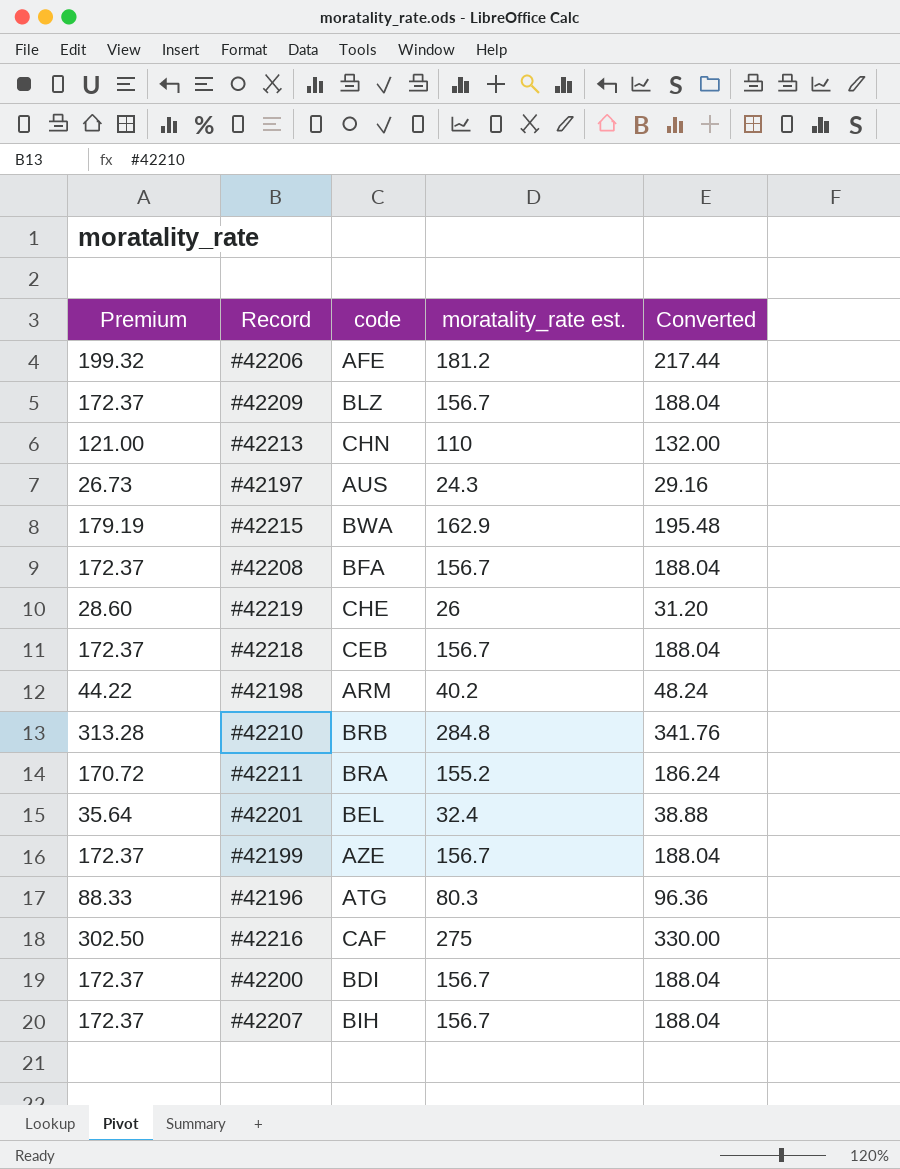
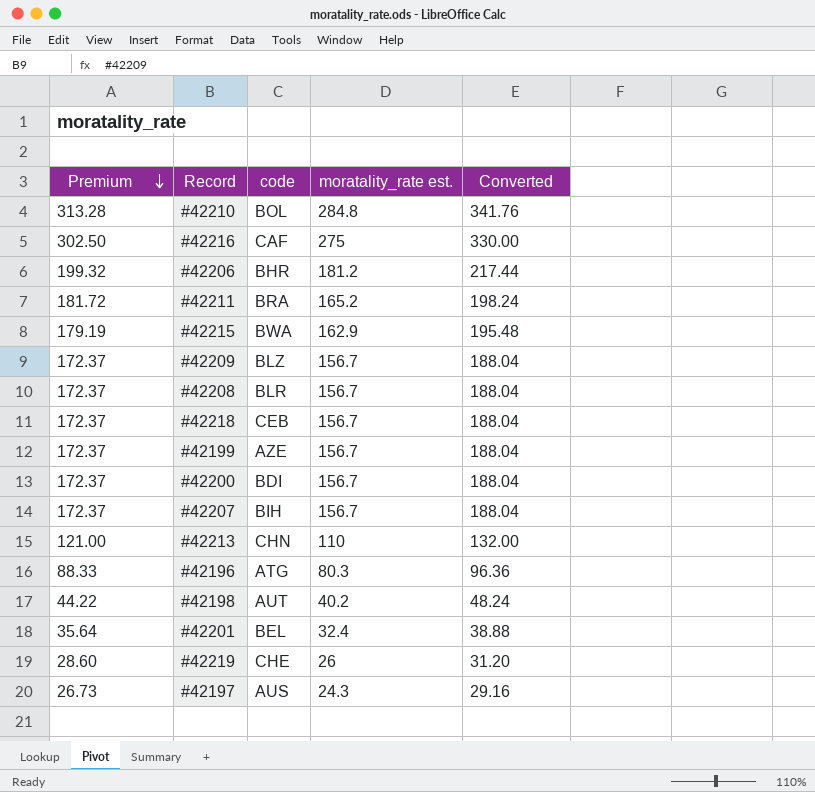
row order: none -> Premium descending
#42210 | code: BRB -> BOL
#42206 | code: AFE -> BHR
#42211 | Premium: 170.72 -> 181.72
#42211 | moratality_rate est.: 155.2 -> 165.2
#42211 | Converted: 186.24 -> 198.24
#42208 | code: BFA -> BLR
#42198 | code: ARM -> AUT

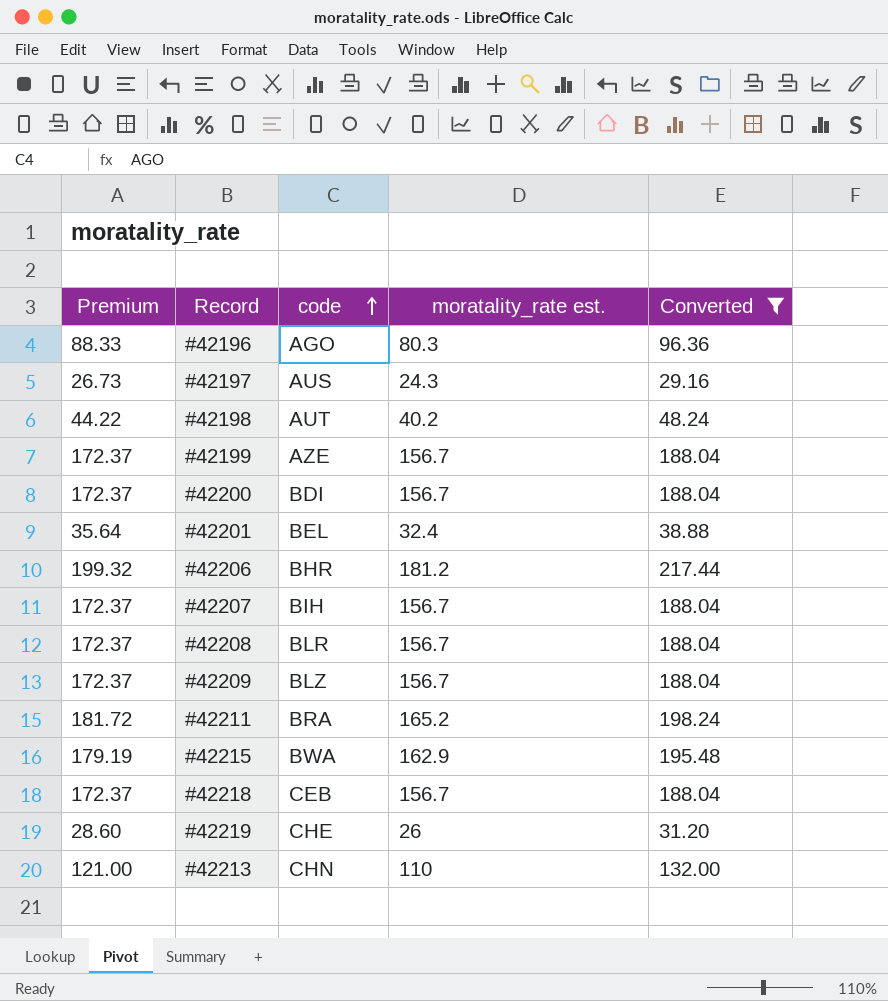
filter: none -> Converted <= 217.44
row order: Premium descending -> code ascending
#42196 | code: ATG -> AGO

